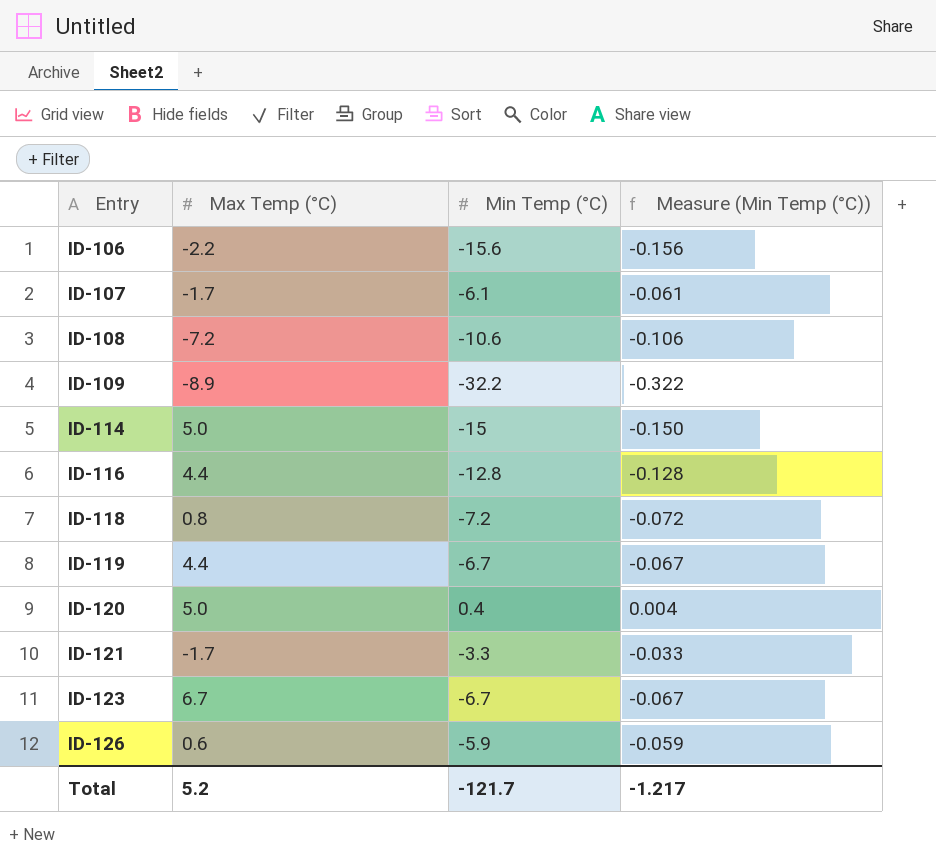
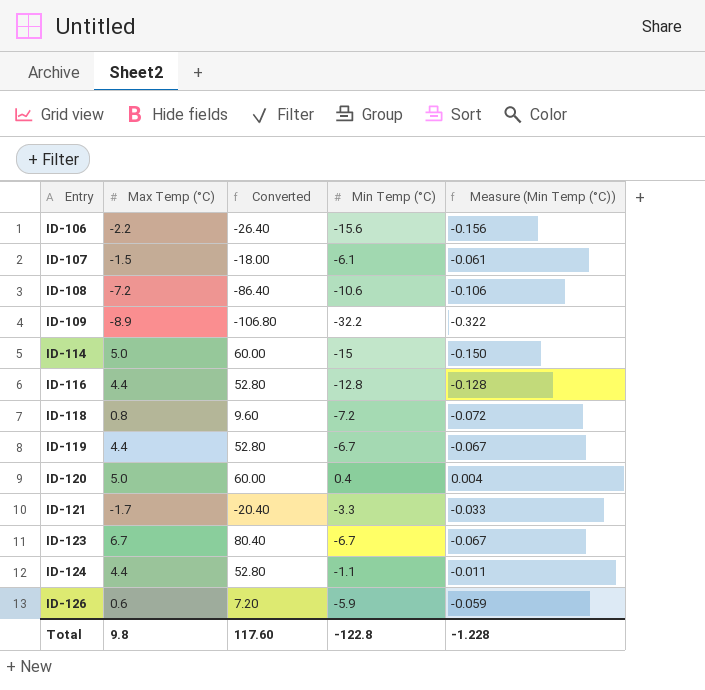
column Converted | formula: none -> [Max Temp (°C)] * 12
ID-107 | Max Temp (°C): -1.7 -> -1.5
row ID-124: none -> 4.4 | 52.80 | -1.1 | -0.011
Total | Max Temp (°C): 5.2 -> 9.8
Total | Min Temp (°C): -121.7 -> -122.8
Total | Measure (Min Temp (°C)): -1.217 -> -1.228

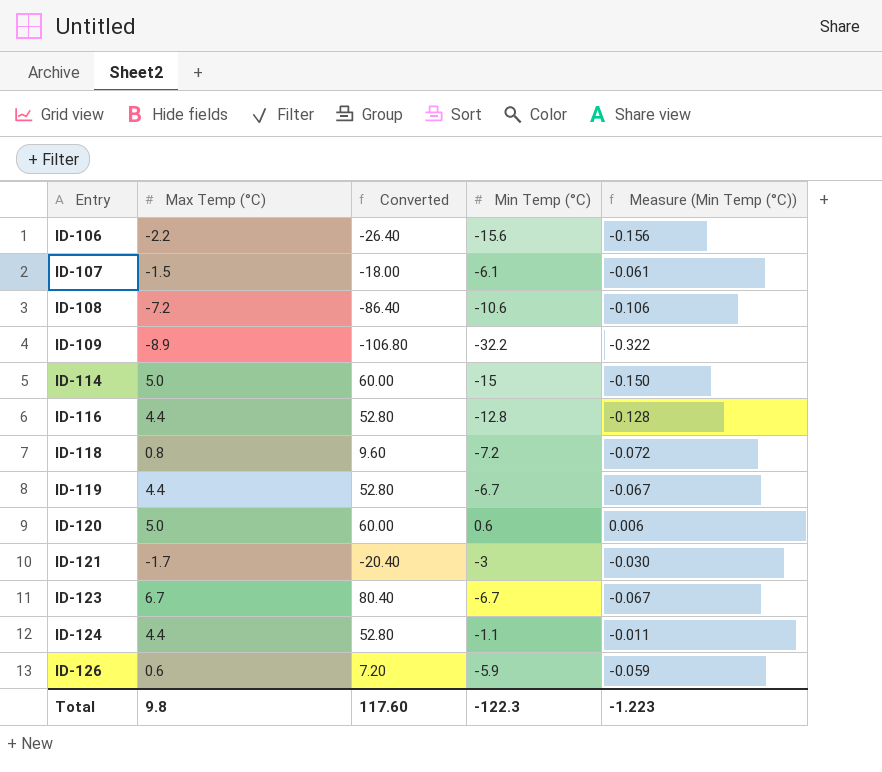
ID-120 | Min Temp (°C): 0.4 -> 0.6
ID-120 | Measure (Min Temp (°C)): 0.004 -> 0.006
ID-121 | Min Temp (°C): -3.3 -> -3
ID-121 | Measure (Min Temp (°C)): -0.033 -> -0.030
Total | Min Temp (°C): -122.8 -> -122.3
Total | Measure (Min Temp (°C)): -1.228 -> -1.223

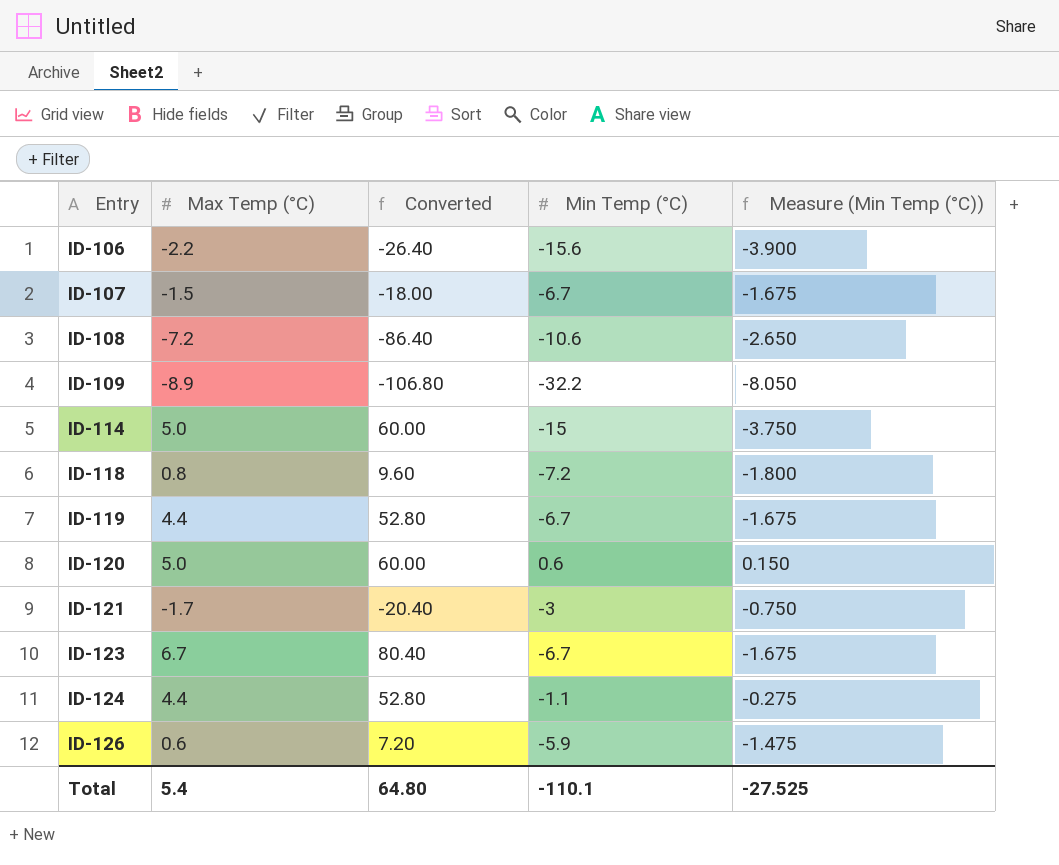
column Measure (Min Temp (°C)) | formula: [Min Temp (°C)] * 0.01 -> [Min Temp (°C)] * 0.25
row ID-116: 4.4 | 52.80 | -12.8 | -0.128 -> none
ID-107 | Min Temp (°C): -6.1 -> -6.7
Total | Max Temp (°C): 9.8 -> 5.4
Total | Converted: 117.60 -> 64.80
Total | Min Temp (°C): -122.3 -> -110.1
Total | Measure (Min Temp (°C)): -1.223 -> -27.525

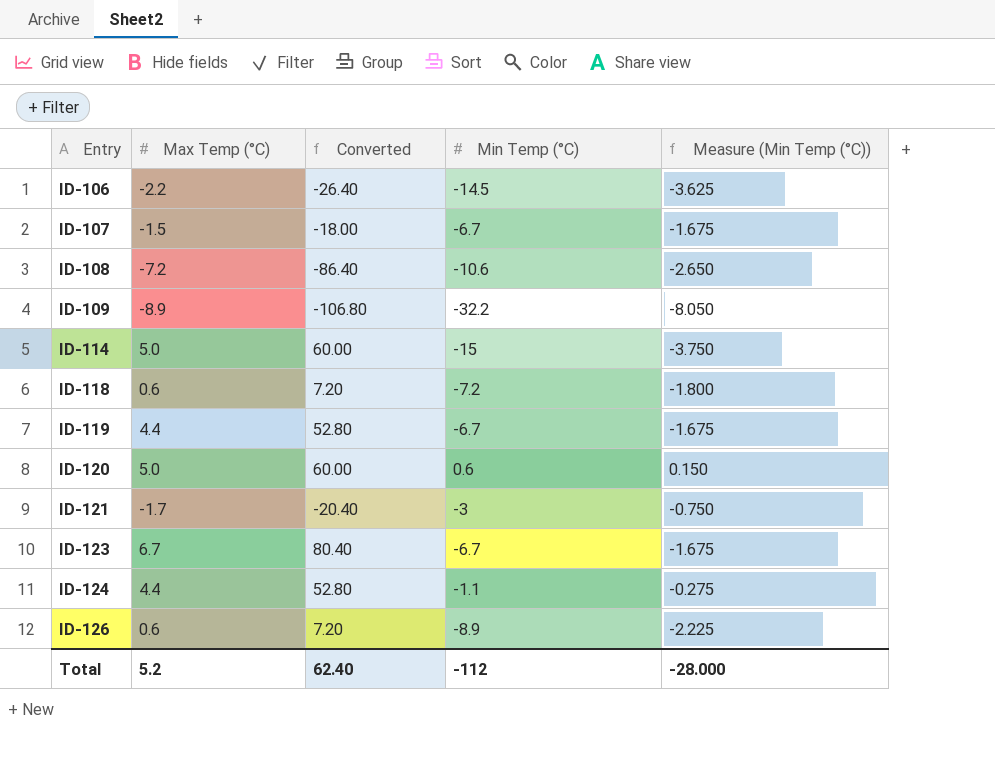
ID-106 | Min Temp (°C): -15.6 -> -14.5
ID-106 | Measure (Min Temp (°C)): -3.900 -> -3.625
ID-118 | Max Temp (°C): 0.8 -> 0.6
ID-118 | Converted: 9.60 -> 7.20
ID-126 | Min Temp (°C): -5.9 -> -8.9
ID-126 | Measure (Min Temp (°C)): -1.475 -> -2.225
Total | Max Temp (°C): 5.4 -> 5.2
Total | Converted: 64.80 -> 62.40
Total | Min Temp (°C): -110.1 -> -112
Total | Measure (Min Temp (°C)): -27.525 -> -28.000

